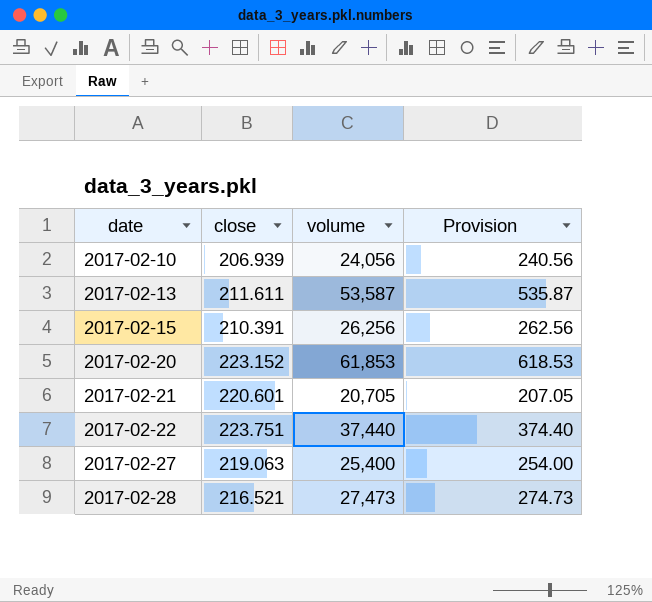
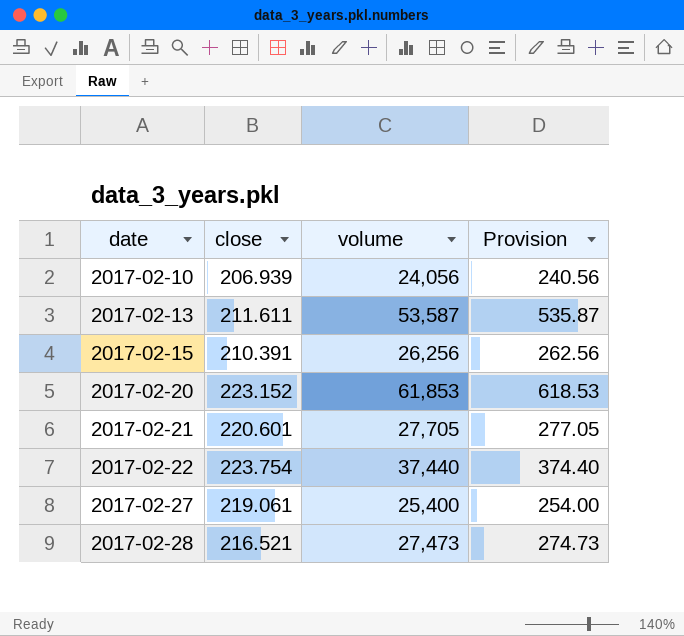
2017-02-21 | volume: 20,705 -> 27,705
2017-02-21 | Provision: 207.05 -> 277.05
2017-02-22 | close: 223.751 -> 223.754
2017-02-27 | close: 219.063 -> 219.061

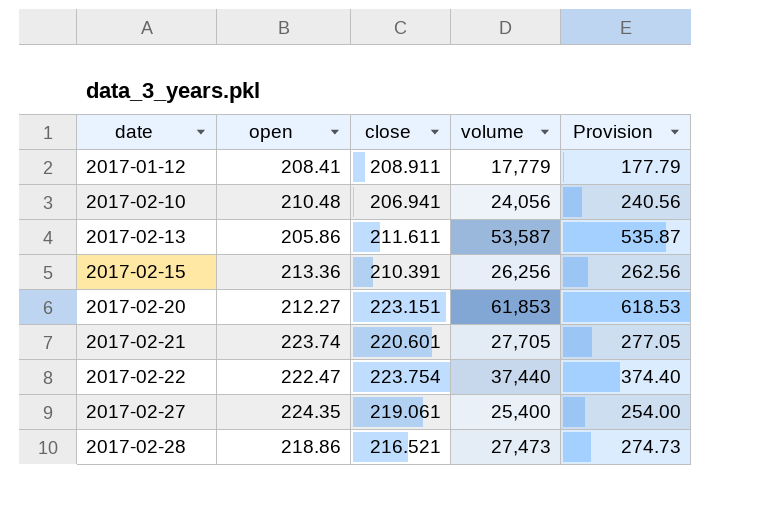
column open | position: none -> 2
row 2017-01-12: none -> 208.41 | 208.911 | 17,779 | 177.79
2017-02-10 | close: 206.939 -> 206.941
2017-02-20 | close: 223.152 -> 223.151

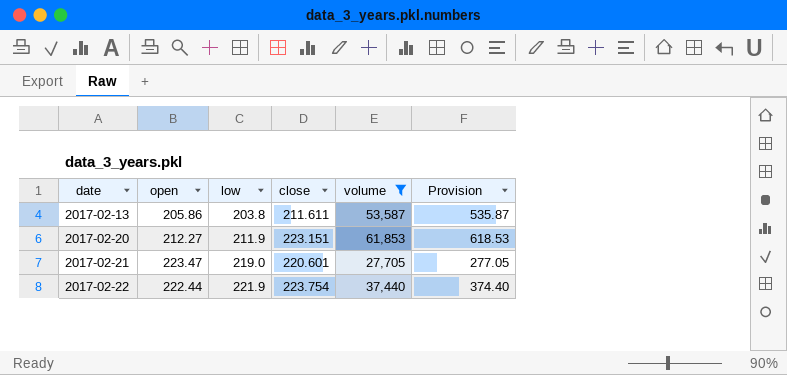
filter: none -> volume >= 27,705
column low | position: none -> 3
2017-02-21 | open: 223.74 -> 223.47
2017-02-22 | open: 222.47 -> 222.44

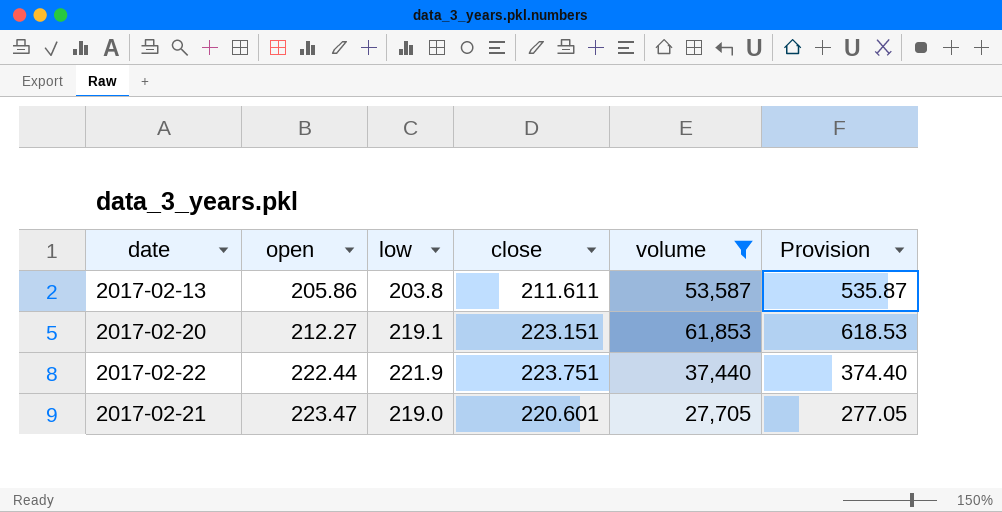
row order: date ascending -> open ascending
2017-02-20 | low: 211.9 -> 219.1
2017-02-22 | close: 223.754 -> 223.751

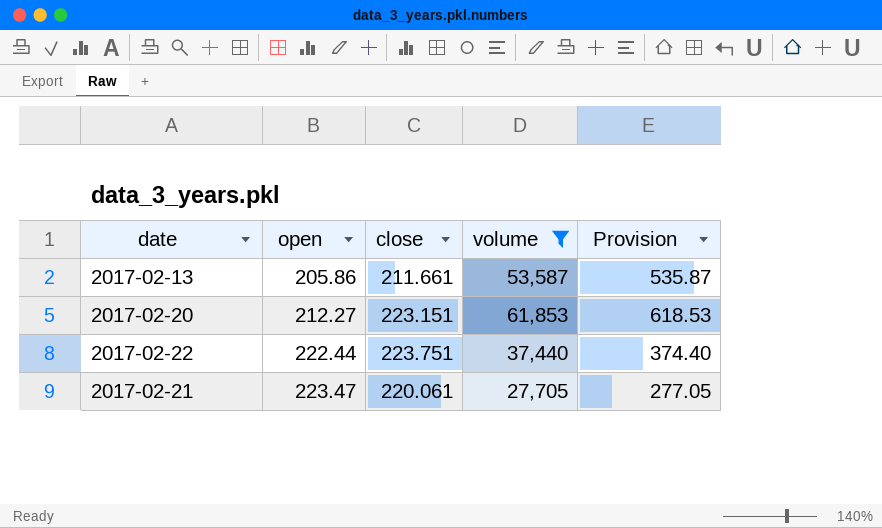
column low | position: 3 -> none
2017-02-13 | close: 211.611 -> 211.661
2017-02-21 | close: 220.601 -> 220.061

